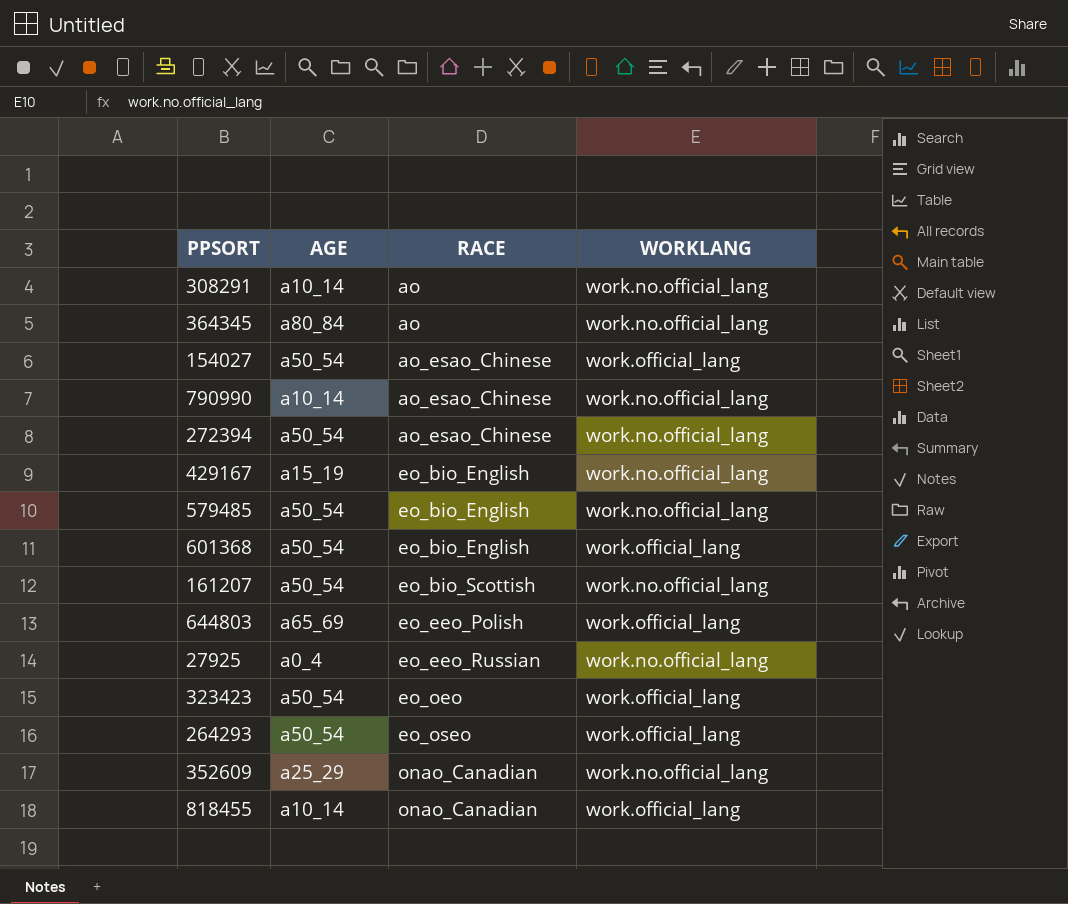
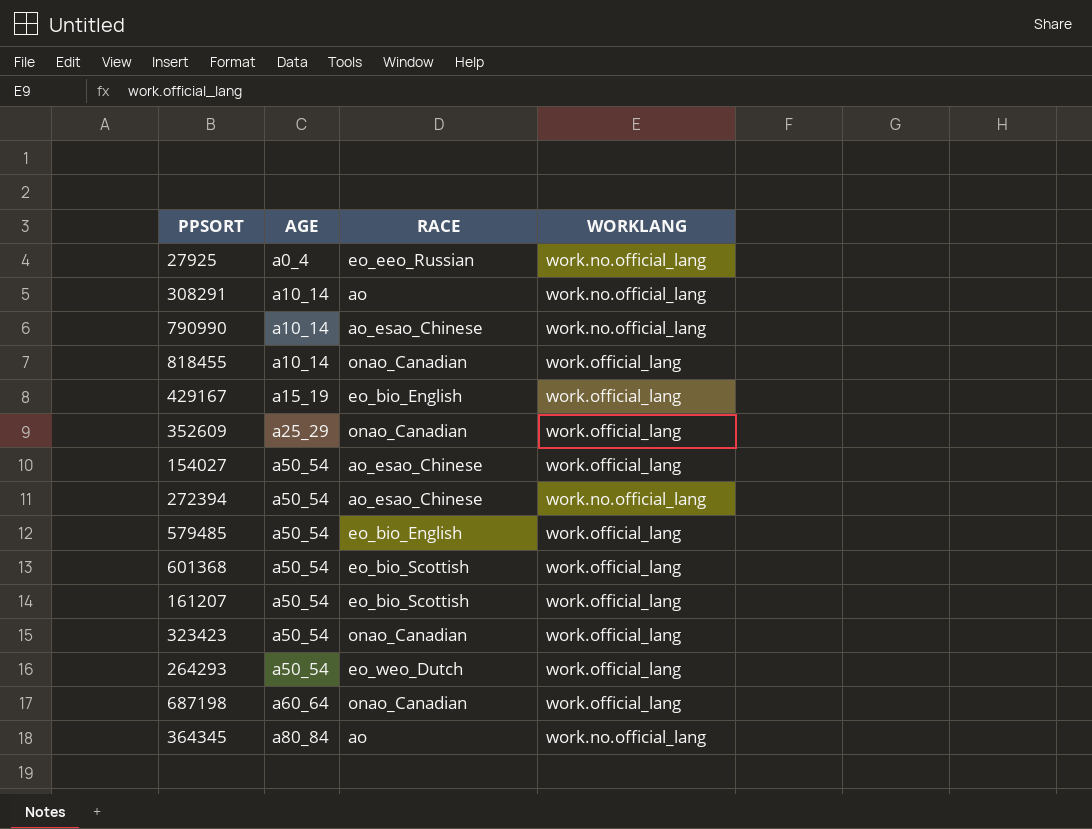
row order: RACE ascending -> AGE ascending
row 644803: a65_69 | eo_eeo_Polish | work.official_lang -> none
429167 | WORKLANG: work.no.official_lang -> work.official_lang
352609 | WORKLANG: work.no.official_lang -> work.official_lang
579485 | WORKLANG: work.no.official_lang -> work.official_lang
601368 | RACE: eo_bio_English -> eo_bio_Scottish
161207 | WORKLANG: work.no.official_lang -> work.official_lang
323423 | RACE: eo_oeo -> onao_Canadian
264293 | RACE: eo_oseo -> eo_weo_Dutch
row 687198: none -> a60_64 | onao_Canadian | work.official_lang

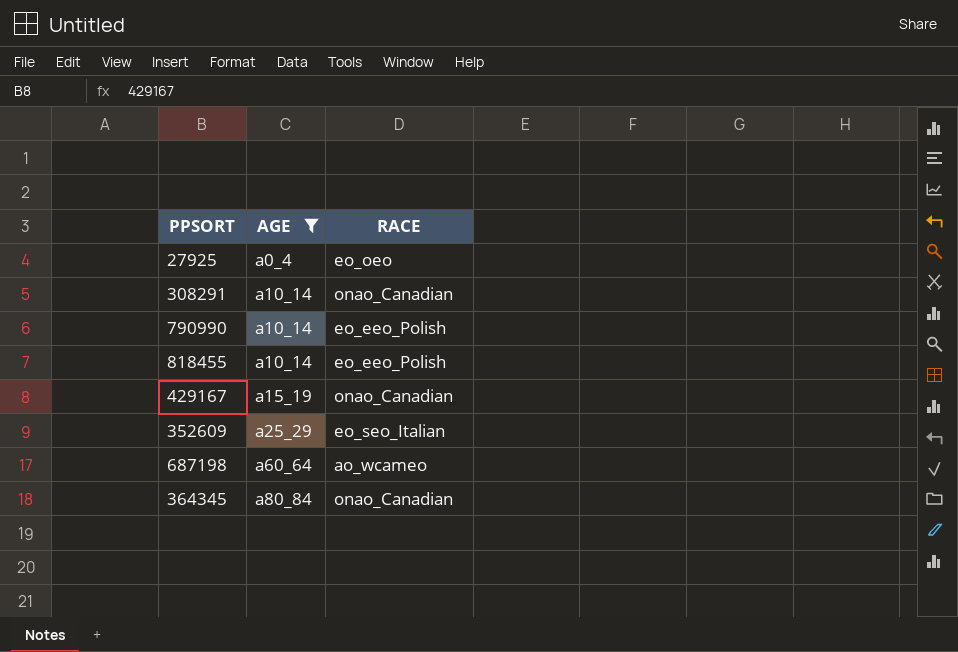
filter: none -> AGE != a50_54
column WORKLANG | position: 4 -> none
27925 | RACE: eo_eeo_Russian -> eo_oeo
308291 | RACE: ao -> onao_Canadian
790990 | RACE: ao_esao_Chinese -> eo_eeo_Polish
818455 | RACE: onao_Canadian -> eo_eeo_Polish
429167 | RACE: eo_bio_English -> onao_Canadian
352609 | RACE: onao_Canadian -> eo_seo_Italian
687198 | RACE: onao_Canadian -> ao_wcameo
364345 | RACE: ao -> onao_Canadian

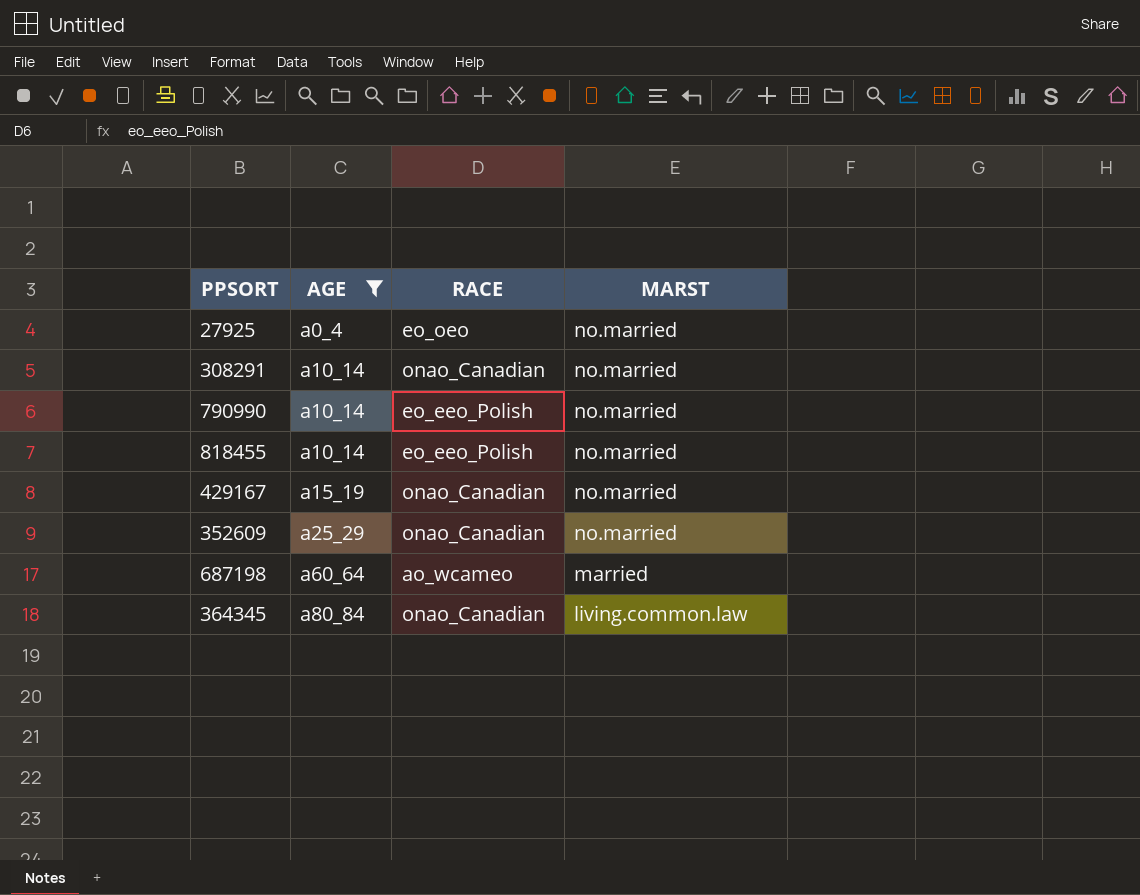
column MARST | position: none -> 4
352609 | RACE: eo_seo_Italian -> onao_Canadian

